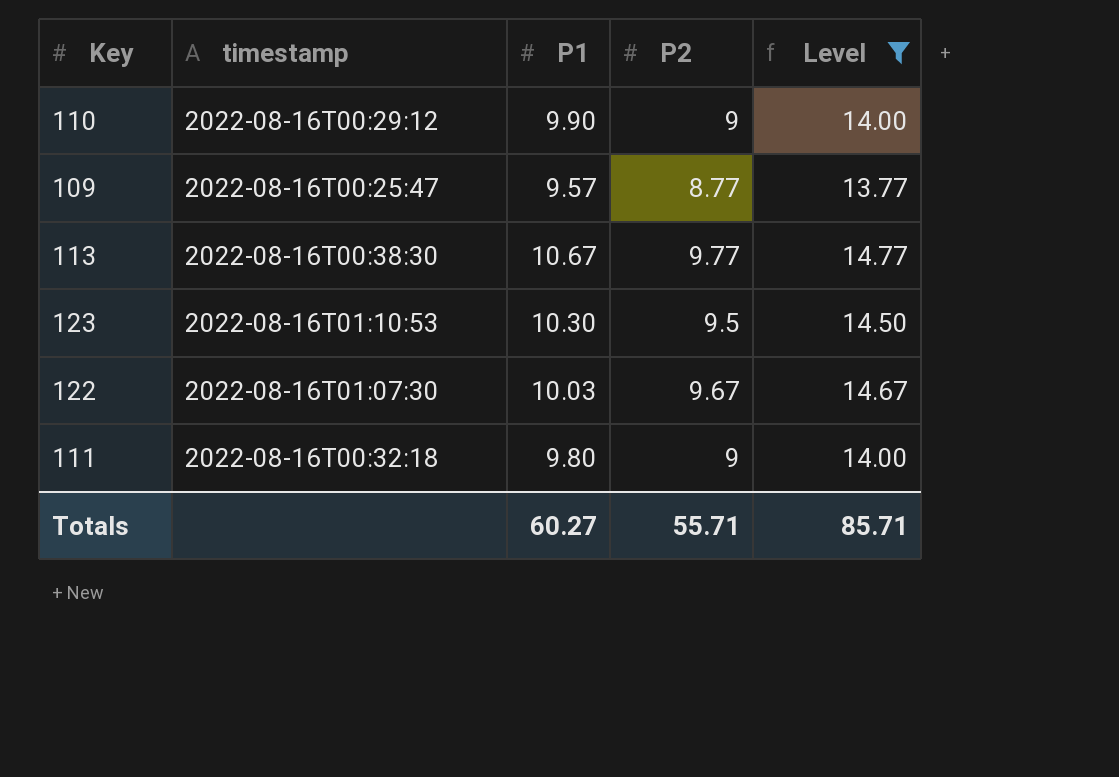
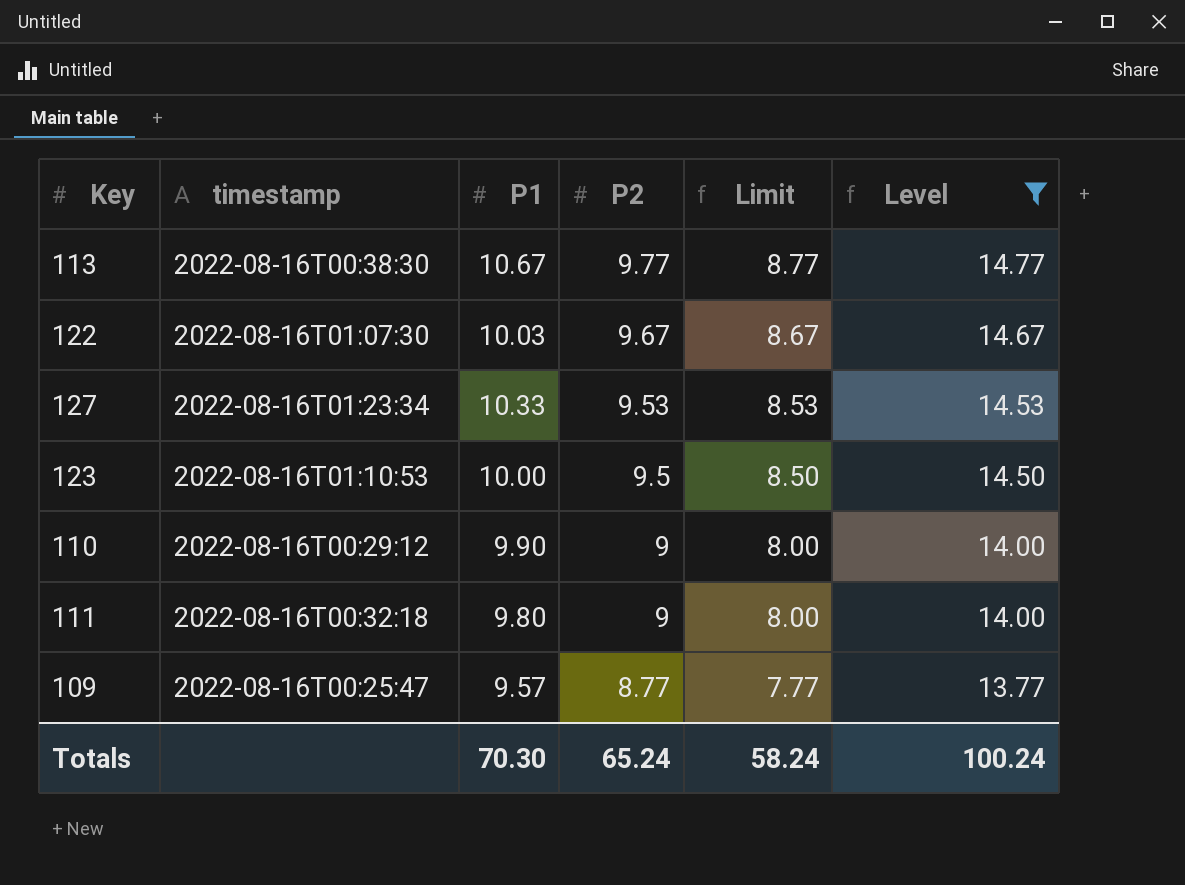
row order: none -> P2 descending
column Limit | formula: none -> [P2] - 1
row 127: none -> 2022-08-16T01:23:34 | 10.33 | 9.53 | 8.53 | 14.53
123 | P1: 10.30 -> 10.00
Totals | P1: 60.27 -> 70.30
Totals | P2: 55.71 -> 65.24
Totals | Level: 85.71 -> 100.24

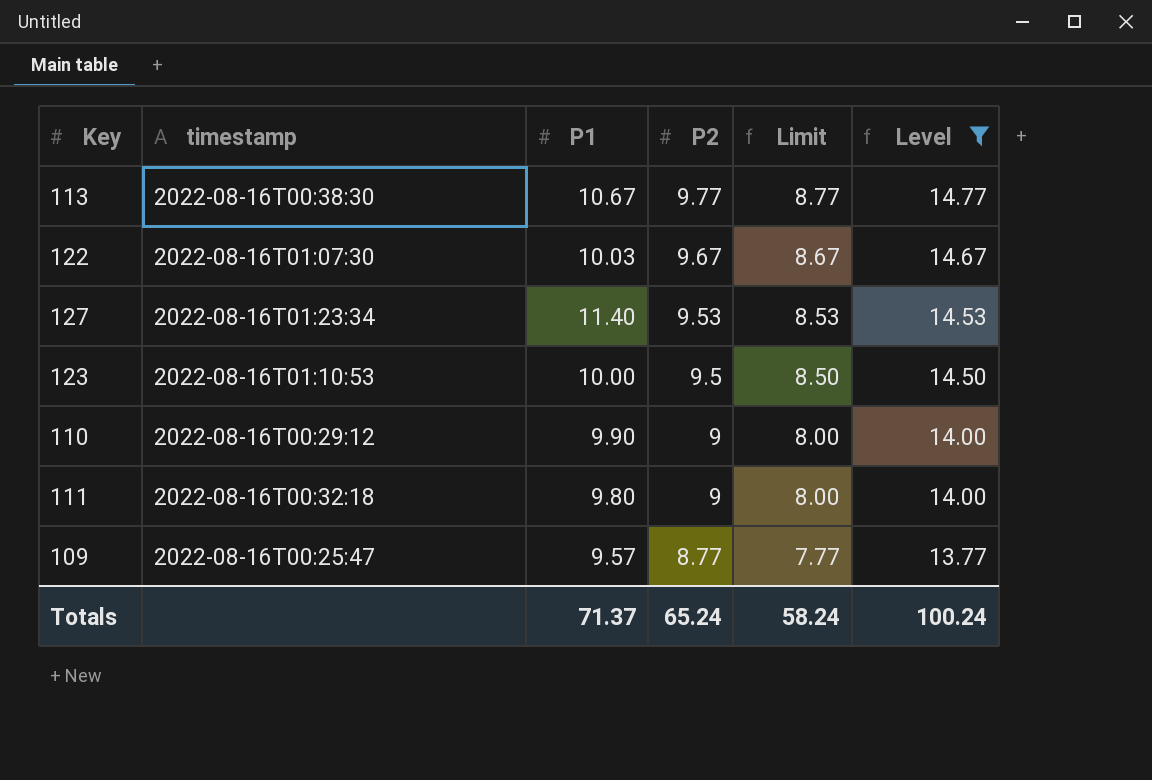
127 | P1: 10.33 -> 11.40
Totals | P1: 70.30 -> 71.37

